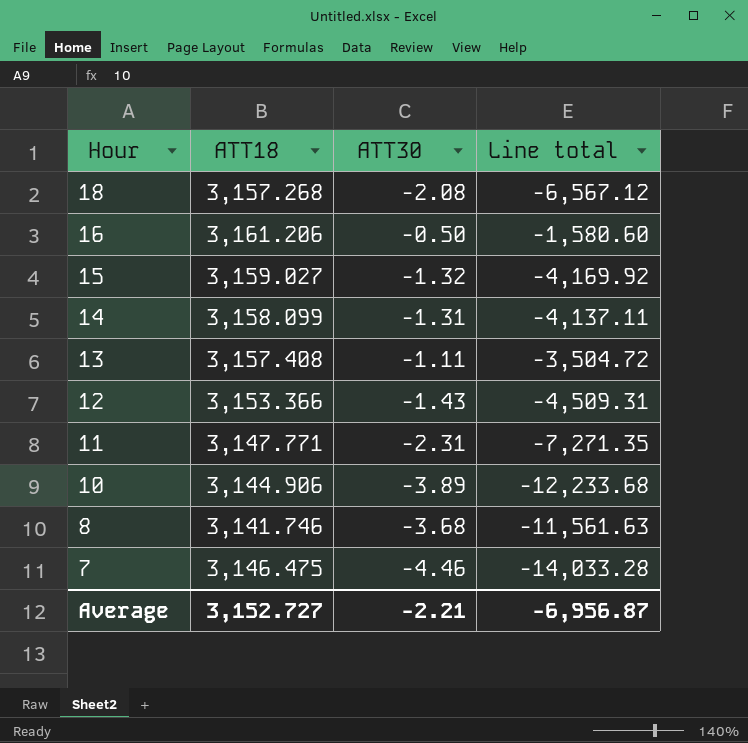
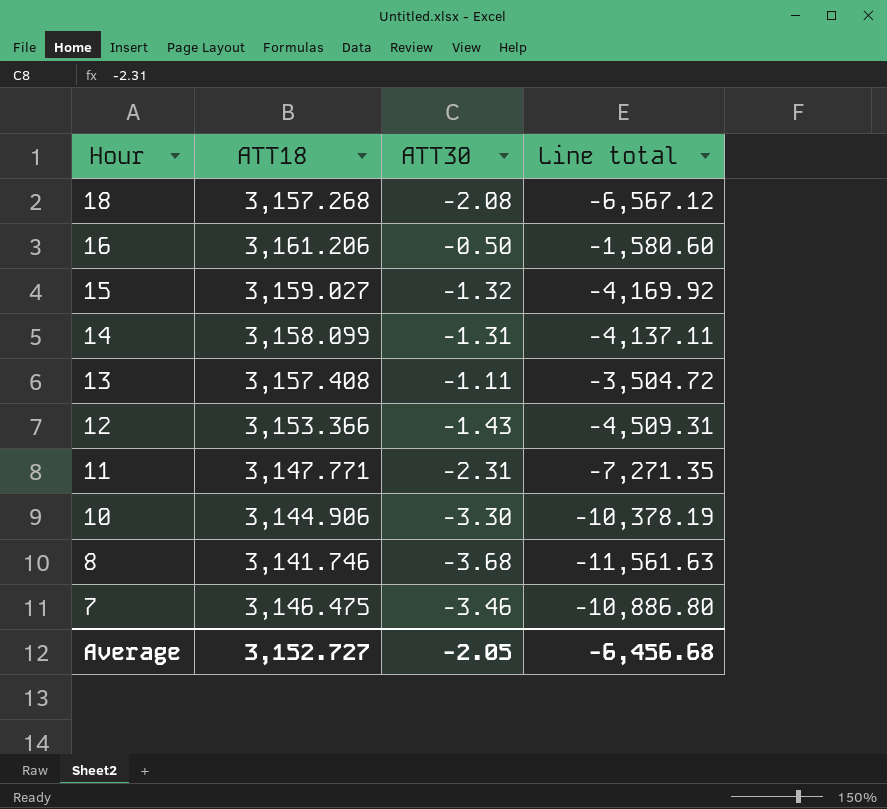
10 | ATT30: -3.89 -> -3.30
10 | Line total: -12,233.68 -> -10,378.19
7 | ATT30: -4.46 -> -3.46
7 | Line total: -14,033.28 -> -10,886.80
Average | ATT30: -2.21 -> -2.05
Average | Line total: -6,956.87 -> -6,456.68

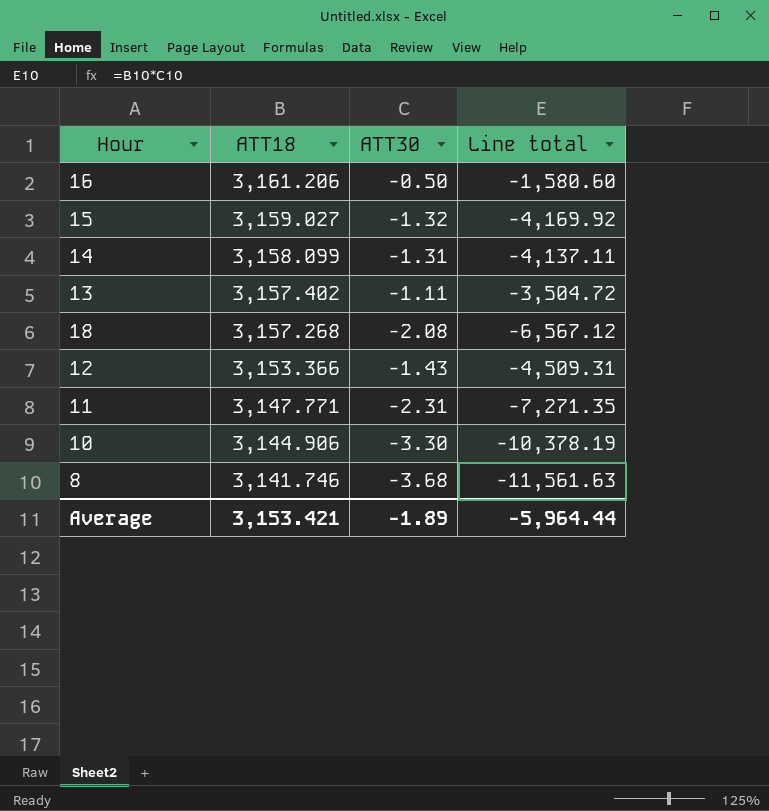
row order: Hour descending -> ATT18 descending
row 7: 3,146.475 | -3.46 | -10,886.80 -> none
13 | ATT18: 3,157.408 -> 3,157.402
Average | ATT18: 3,152.727 -> 3,153.421
Average | ATT30: -2.05 -> -1.89
Average | Line total: -6,456.68 -> -5,964.44

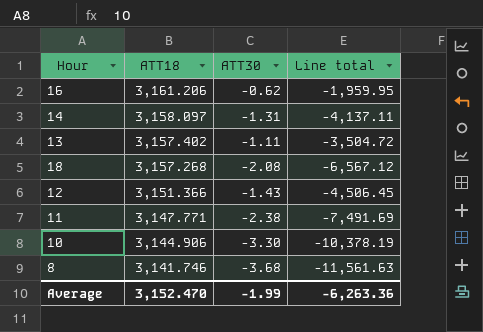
row 15: 3,159.027 | -1.32 | -4,169.92 -> none
16 | ATT30: -0.50 -> -0.62
16 | Line total: -1,580.60 -> -1,959.95
14 | ATT18: 3,158.099 -> 3,158.097
12 | ATT18: 3,153.366 -> 3,151.366
12 | Line total: -4,509.31 -> -4,506.45
11 | ATT30: -2.31 -> -2.38
11 | Line total: -7,271.35 -> -7,491.69
Average | ATT18: 3,153.421 -> 3,152.470
Average | ATT30: -1.89 -> -1.99
Average | Line total: -5,964.44 -> -6,263.36

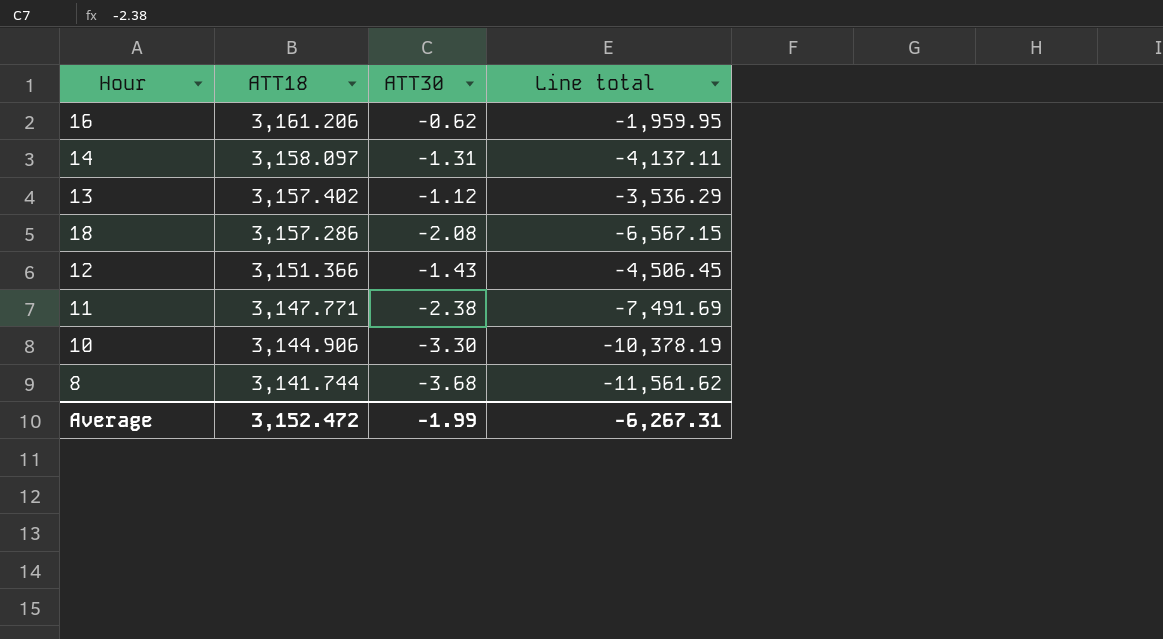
13 | ATT30: -1.11 -> -1.12
13 | Line total: -3,504.72 -> -3,536.29
18 | ATT18: 3,157.268 -> 3,157.286
18 | Line total: -6,567.12 -> -6,567.15
8 | ATT18: 3,141.746 -> 3,141.744
8 | Line total: -11,561.63 -> -11,561.62
Average | ATT18: 3,152.470 -> 3,152.472
Average | Line total: -6,263.36 -> -6,267.31

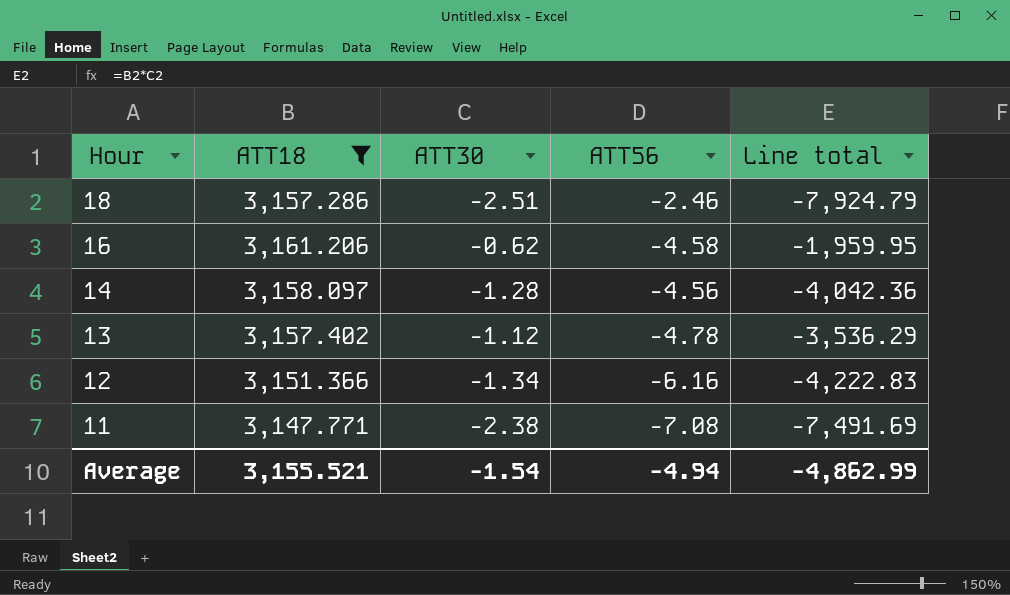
filter: none -> ATT18 >= 3,147.771
row order: ATT18 descending -> Hour descending
column ATT56 | position: none -> 4
18 | ATT30: -2.08 -> -2.51
18 | Line total: -6,567.15 -> -7,924.79
14 | ATT30: -1.31 -> -1.28
14 | Line total: -4,137.11 -> -4,042.36
12 | ATT30: -1.43 -> -1.34
12 | Line total: -4,506.45 -> -4,222.83
Average | ATT18: 3,152.472 -> 3,155.521
Average | ATT30: -1.99 -> -1.54
Average | Line total: -6,267.31 -> -4,862.99

